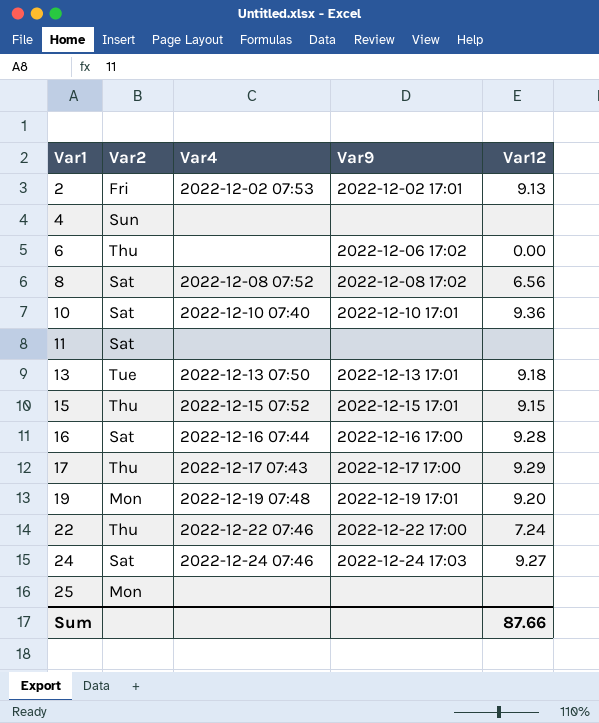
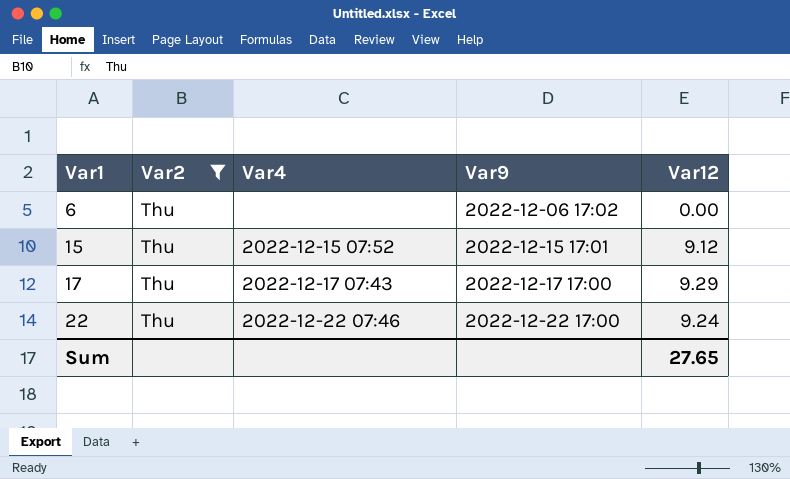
filter: none -> Var2 = Thu
15 | Var12: 9.15 -> 9.12
22 | Var12: 7.24 -> 9.24
Sum | Var12: 87.66 -> 27.65

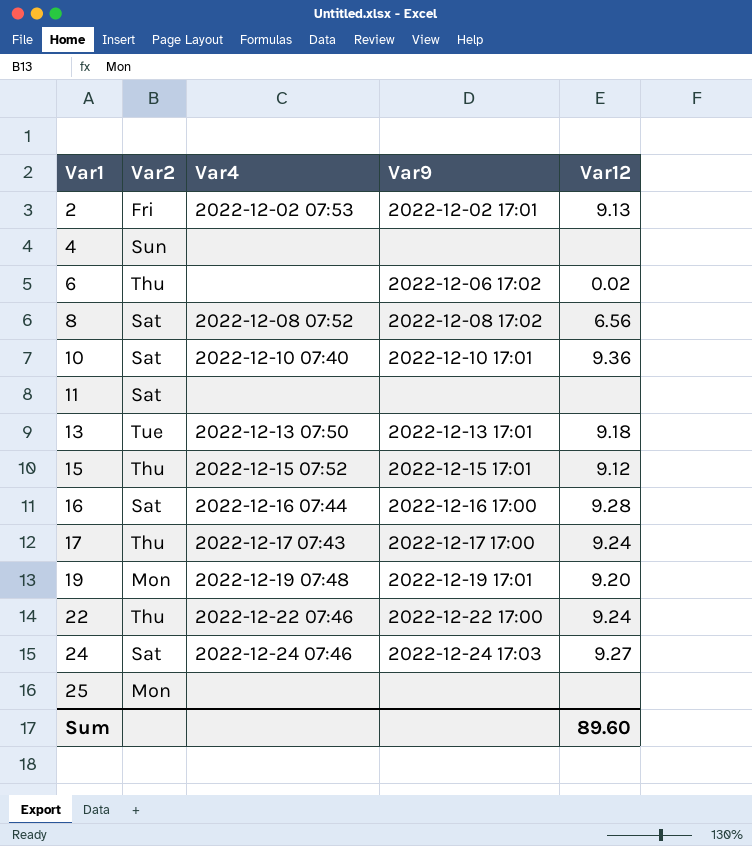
filter: Var2 = Thu -> none
6 | Var12: 0.00 -> 0.02
17 | Var12: 9.29 -> 9.24
Sum | Var12: 27.65 -> 89.60

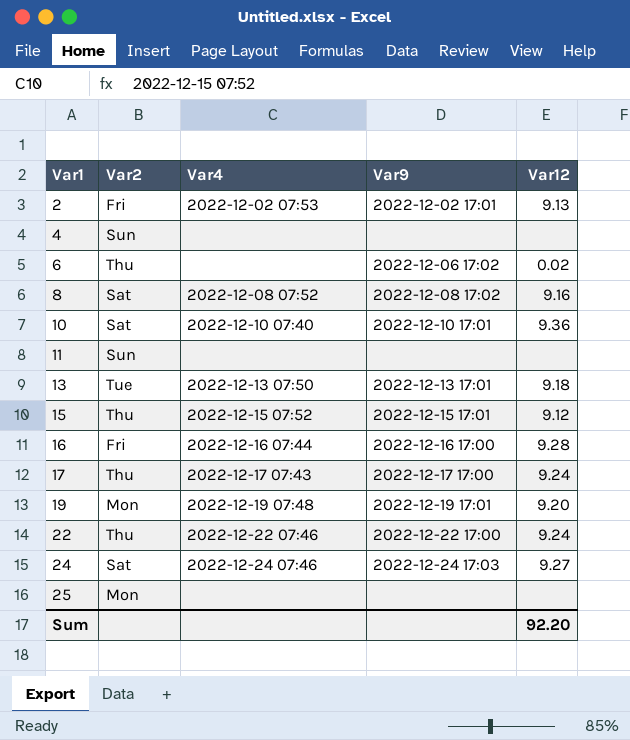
8 | Var12: 6.56 -> 9.16
11 | Var2: Sat -> Sun
16 | Var2: Sat -> Fri
Sum | Var12: 89.60 -> 92.20

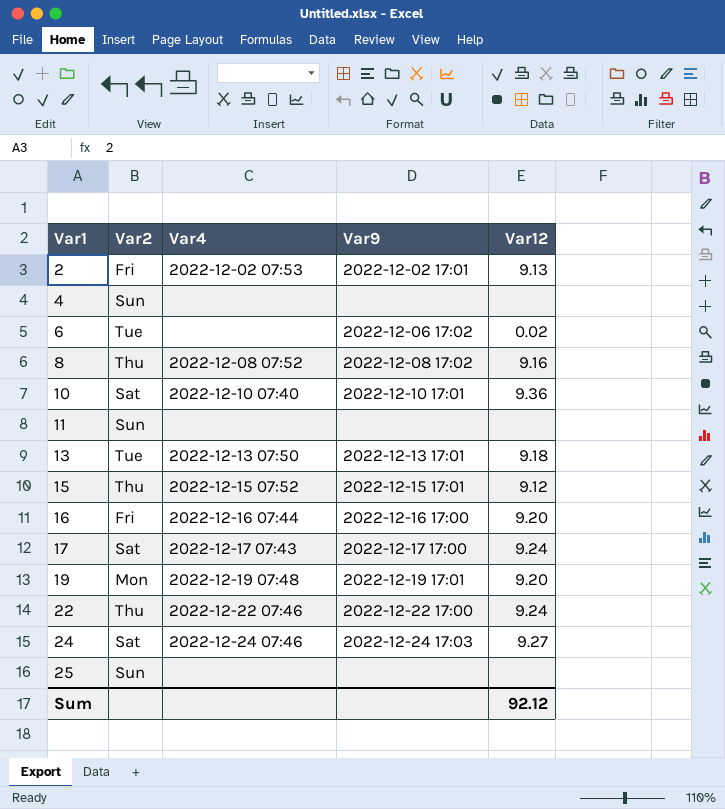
6 | Var2: Thu -> Tue
8 | Var2: Sat -> Thu
16 | Var12: 9.28 -> 9.20
17 | Var2: Thu -> Sat
25 | Var2: Mon -> Sun
Sum | Var12: 92.20 -> 92.12

